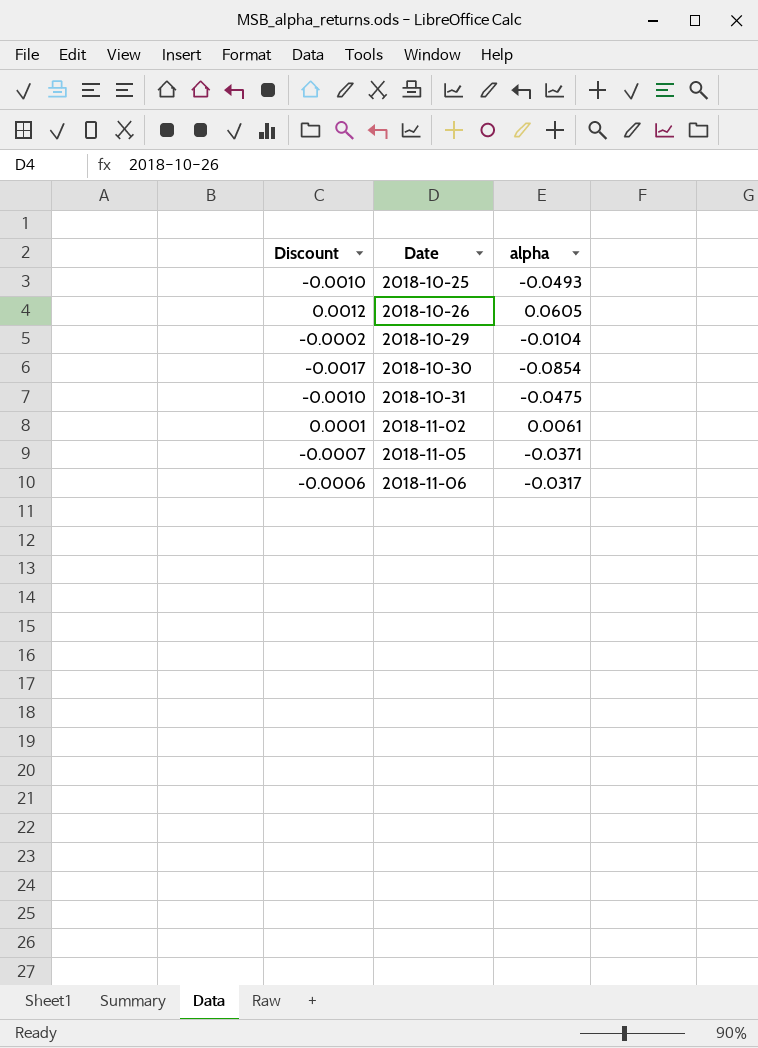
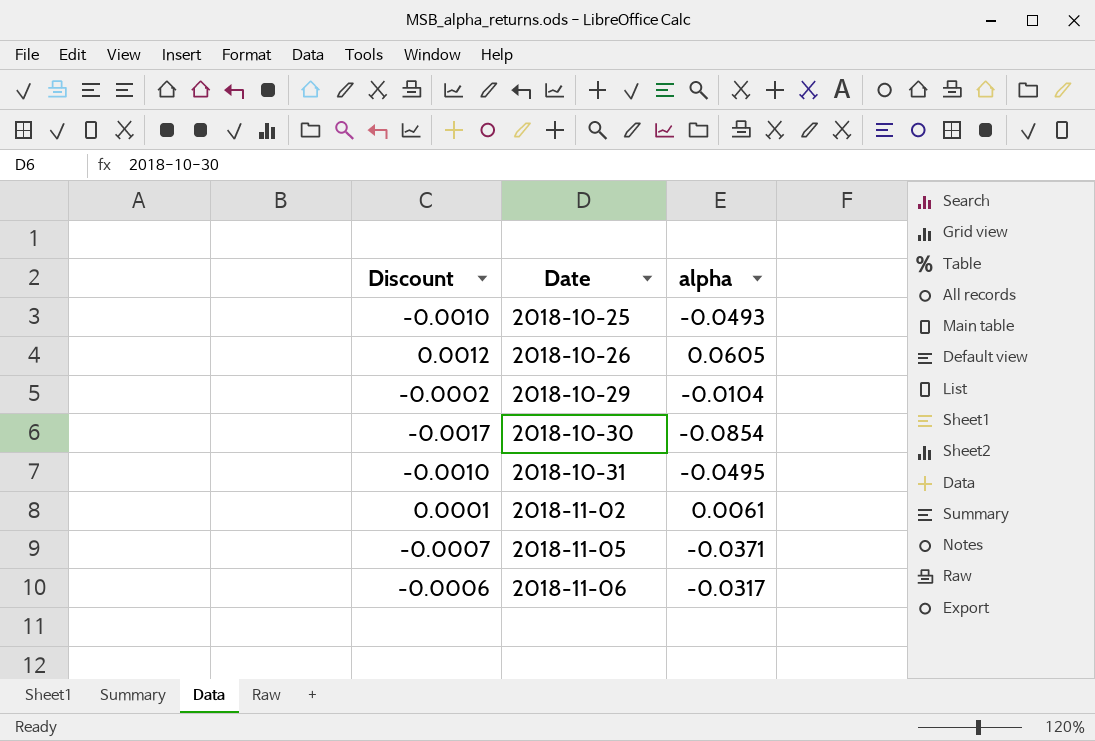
2018-10-31 | alpha: -0.0475 -> -0.0495

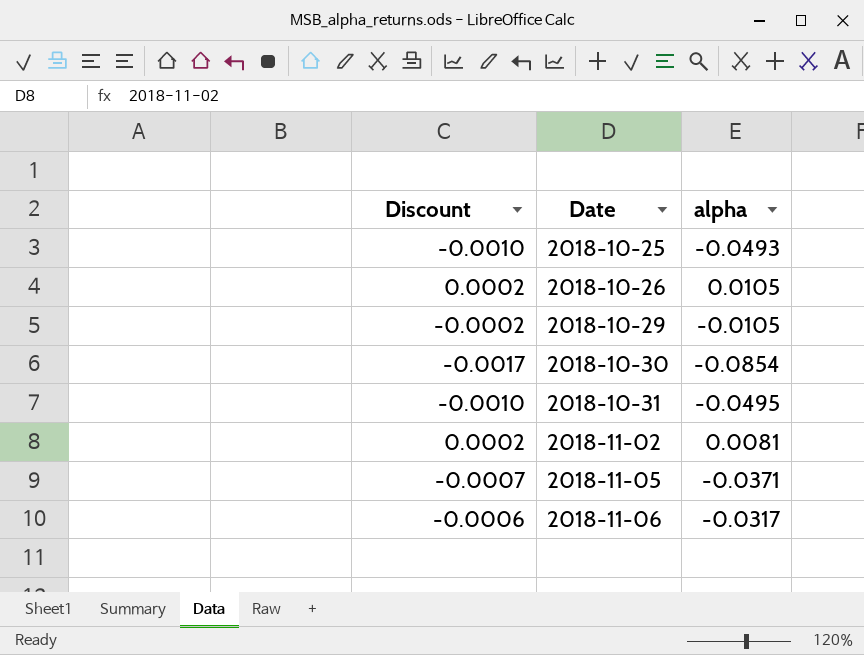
2018-10-26 | Discount: 0.0012 -> 0.0002
2018-10-26 | alpha: 0.0605 -> 0.0105
2018-10-29 | alpha: -0.0104 -> -0.0105
2018-11-02 | Discount: 0.0001 -> 0.0002
2018-11-02 | alpha: 0.0061 -> 0.0081

